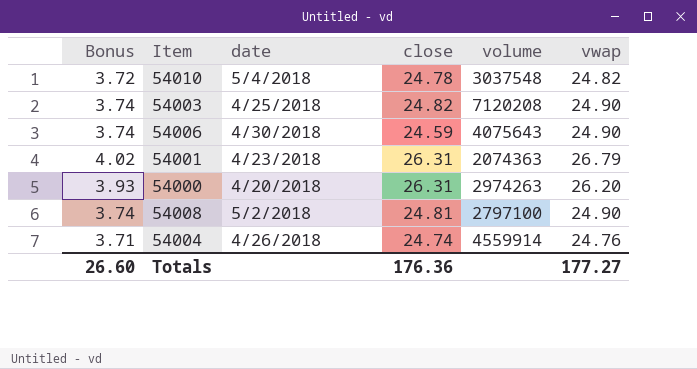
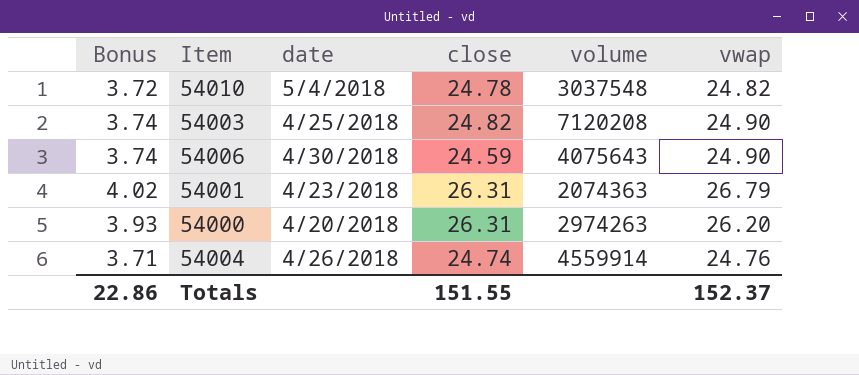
row 54008: 3.74 | 5/2/2018 | 24.81 | 2797100 | 24.90 -> none
Totals | Bonus: 26.60 -> 22.86
Totals | close: 176.36 -> 151.55
Totals | vwap: 177.27 -> 152.37

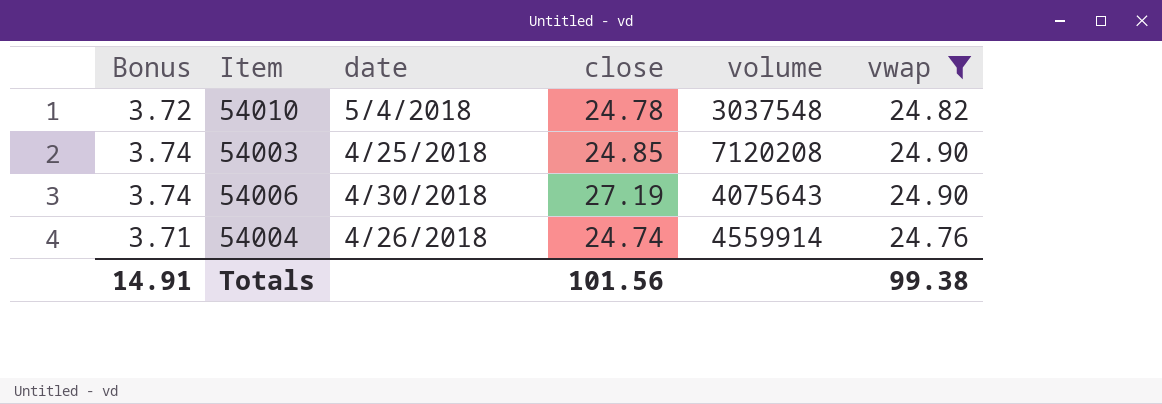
filter: none -> vwap <= 24.90
54003 | close: 24.82 -> 24.85
54006 | close: 24.59 -> 27.19
Totals | Bonus: 22.86 -> 14.91
Totals | close: 151.55 -> 101.56
Totals | vwap: 152.37 -> 99.38

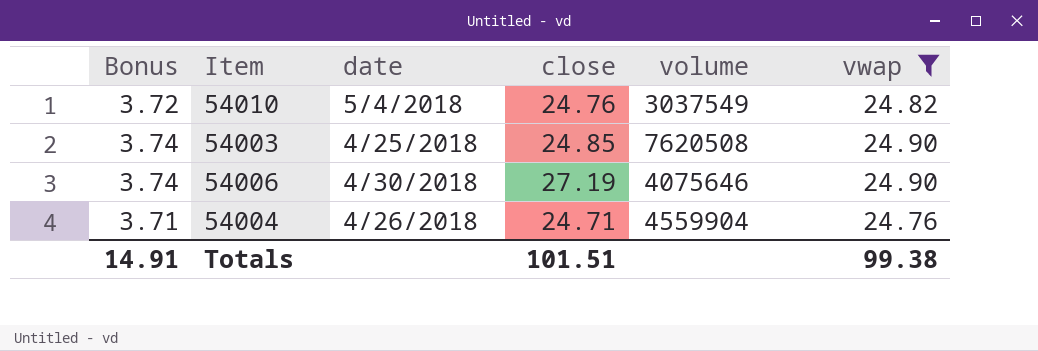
54010 | close: 24.78 -> 24.76
54010 | volume: 3037548 -> 3037549
54003 | volume: 7120208 -> 7620508
54006 | volume: 4075643 -> 4075646
54004 | close: 24.74 -> 24.71
54004 | volume: 4559914 -> 4559904
Totals | close: 101.56 -> 101.51

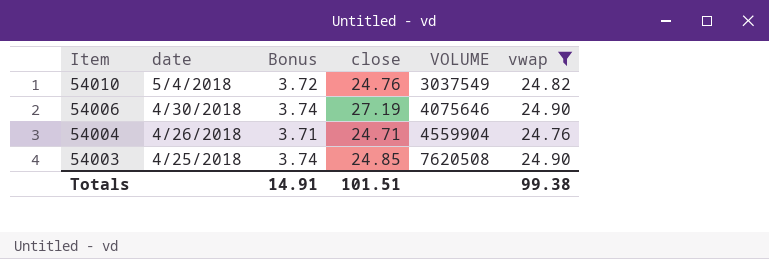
row order: none -> Item descending
column Bonus | position: 1 -> 3
column name: volume -> VOLUME

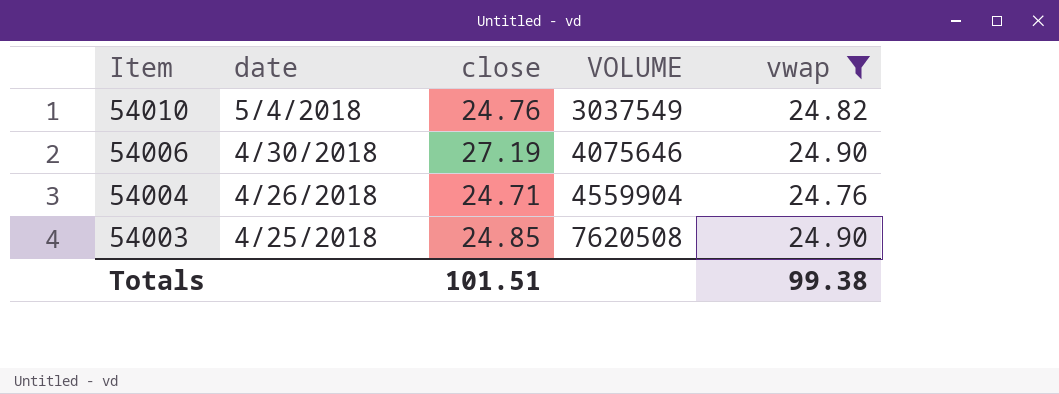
column Bonus | formula: [vwap] * 0.15 -> none

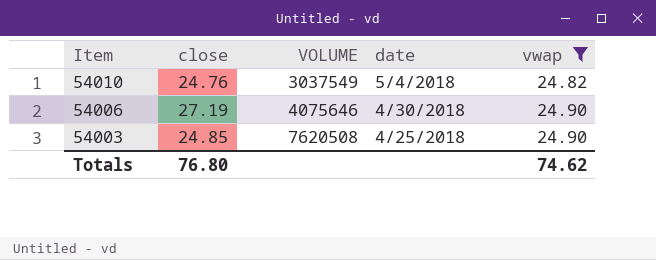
column date | position: 2 -> 4
row 54004: 4/26/2018 | 24.71 | 4559904 | 24.76 -> none
Totals | close: 101.51 -> 76.80
Totals | vwap: 99.38 -> 74.62

